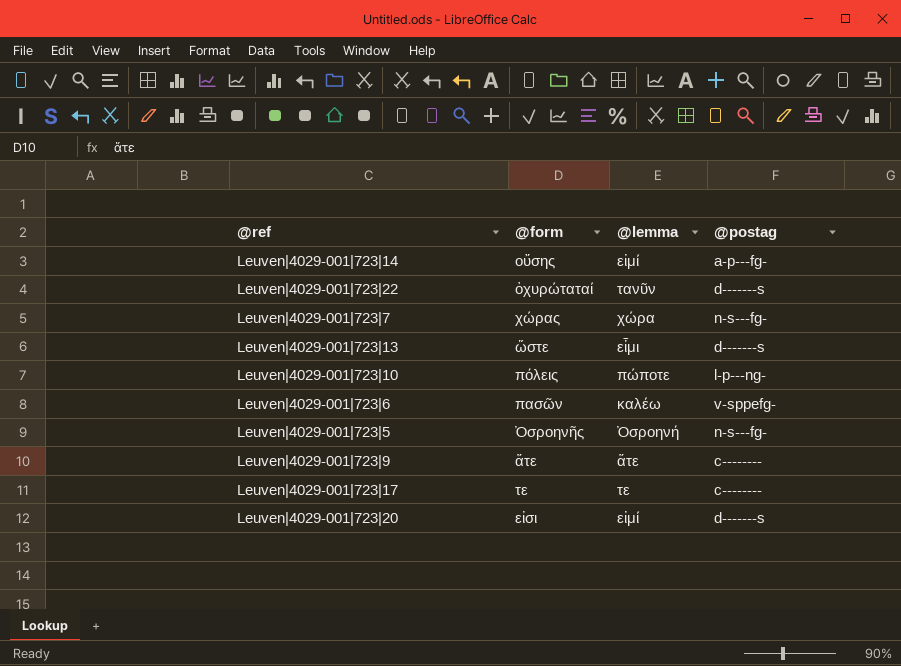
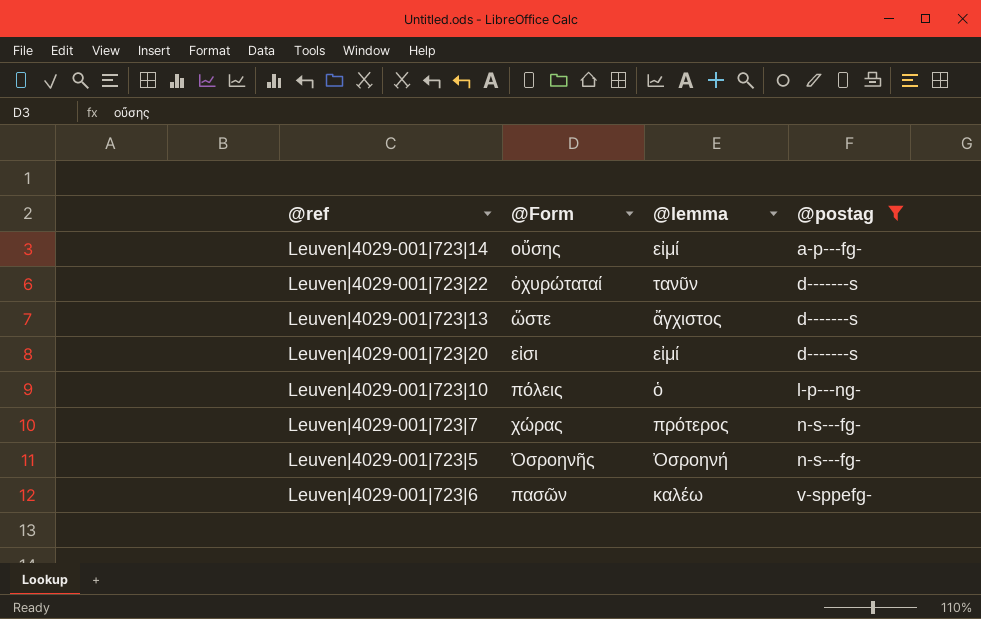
filter: none -> @postag != c--------
row order: none -> @postag ascending
column name: @form -> @Form
Leuven|4029-001|723|13 | @lemma: εἶμι -> ἄγχιστος
Leuven|4029-001|723|10 | @lemma: πώποτε -> ὁ
Leuven|4029-001|723|7 | @lemma: χώρα -> πρότερος

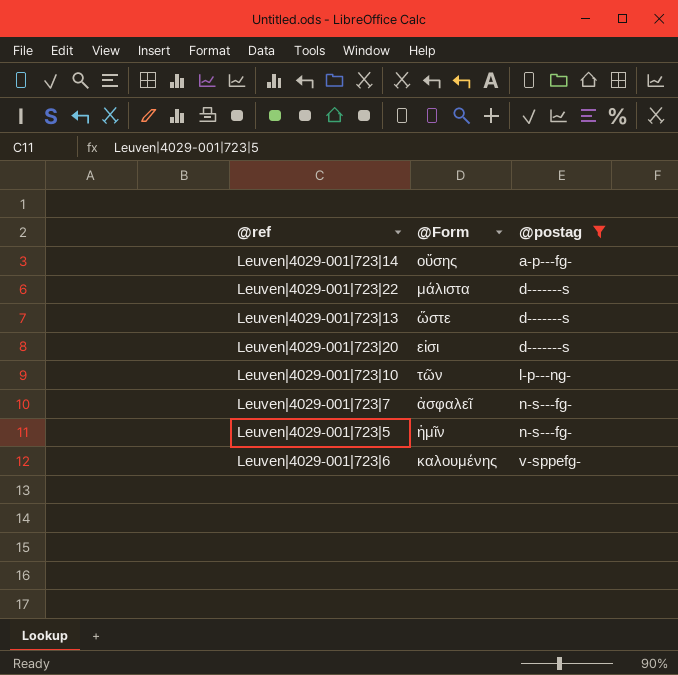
column @lemma | position: 3 -> none
Leuven|4029-001|723|22 | @Form: ὀχυρώταταί -> μάλιστα
Leuven|4029-001|723|10 | @Form: πόλεις -> τῶν
Leuven|4029-001|723|7 | @Form: χώρας -> ἀσφαλεῖ
Leuven|4029-001|723|5 | @Form: Ὀσροηνῆς -> ἡμῖν
Leuven|4029-001|723|6 | @Form: πασῶν -> καλουμένης

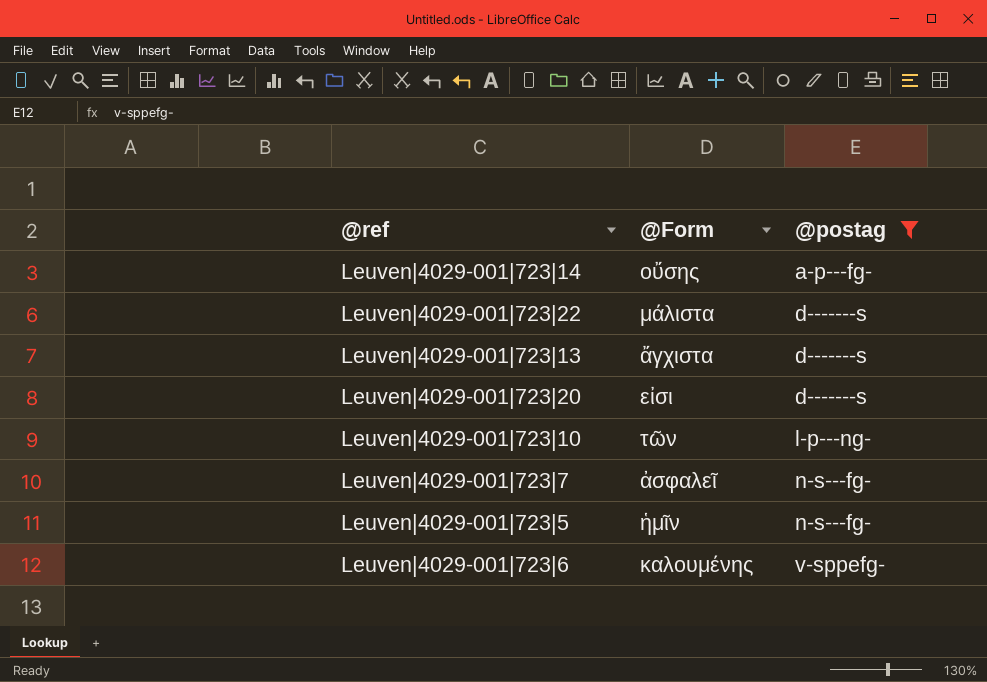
Leuven|4029-001|723|13 | @Form: ὥστε -> ἄγχιστα

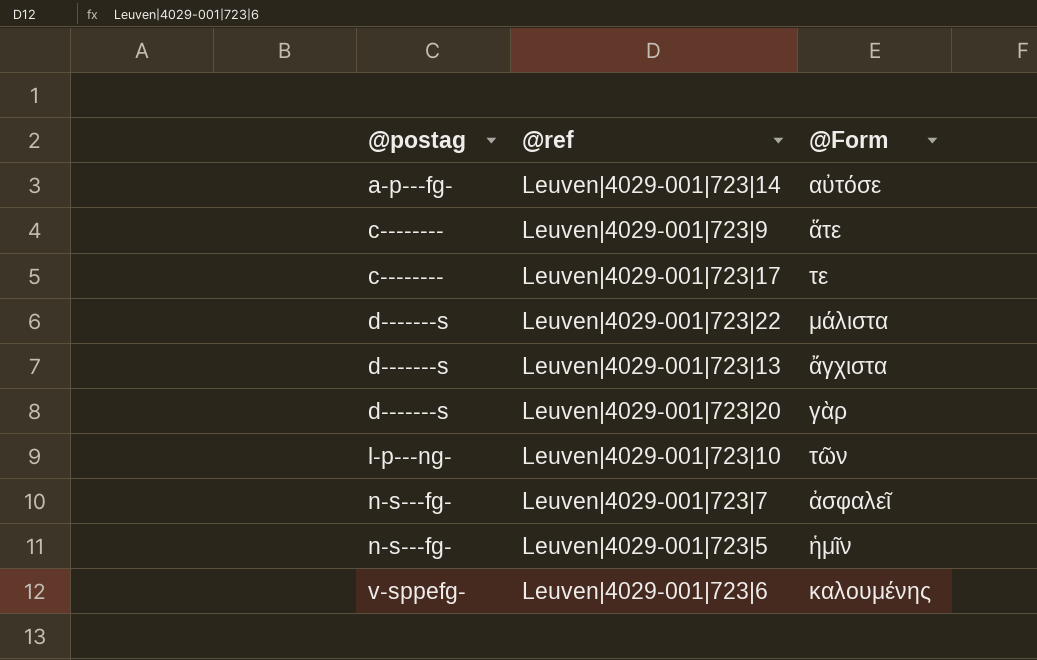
filter: @postag != c-------- -> none
column @postag | position: 3 -> 1
Leuven|4029-001|723|14 | @Form: οὔσης -> αὐτόσε
Leuven|4029-001|723|20 | @Form: εἰσι -> γὰρ

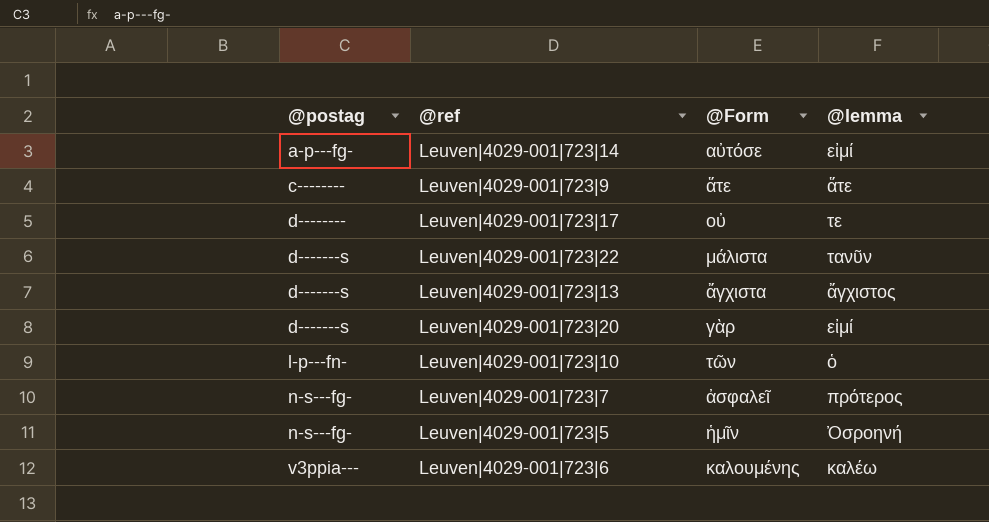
column @lemma | position: none -> 4
Leuven|4029-001|723|17 | @postag: c-------- -> d--------
Leuven|4029-001|723|17 | @Form: τε -> οὐ
Leuven|4029-001|723|10 | @postag: l-p---ng- -> l-p---fn-
Leuven|4029-001|723|6 | @postag: v-sppefg- -> v3ppia---

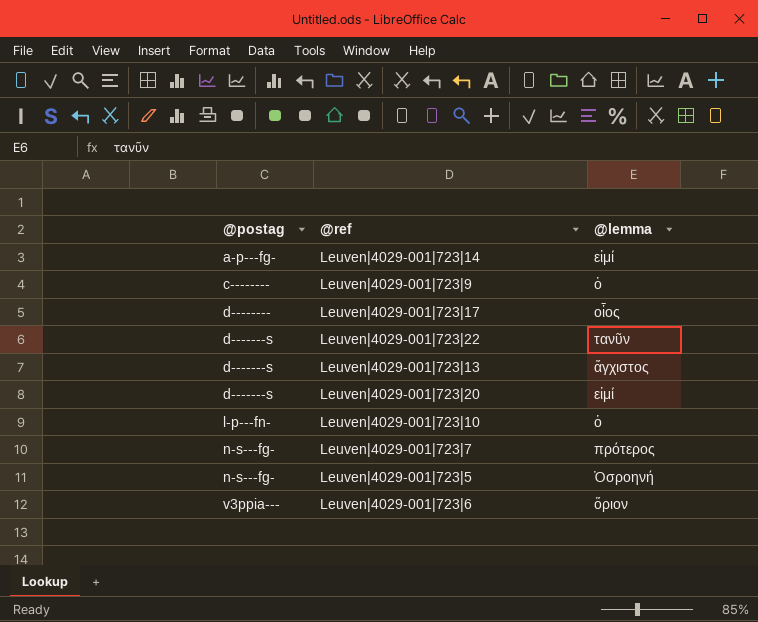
column @Form | position: 3 -> none
Leuven|4029-001|723|9 | @lemma: ἅτε -> ὁ
Leuven|4029-001|723|17 | @lemma: τε -> οἷος
Leuven|4029-001|723|6 | @lemma: καλέω -> ὅριον

